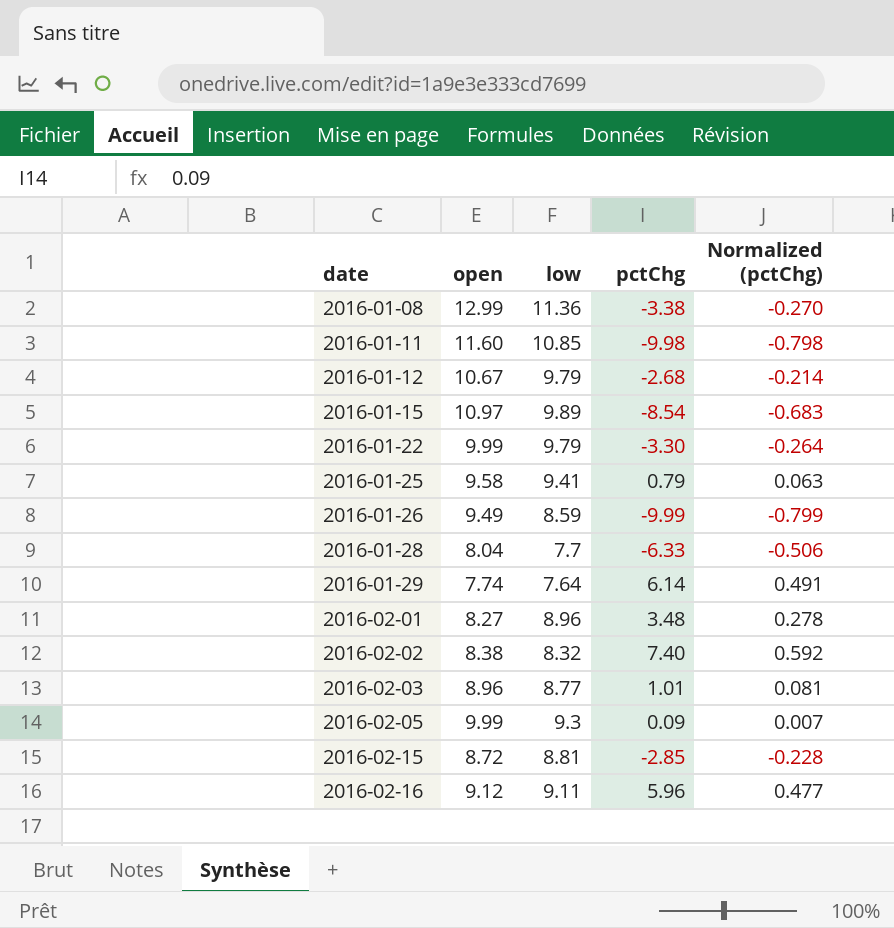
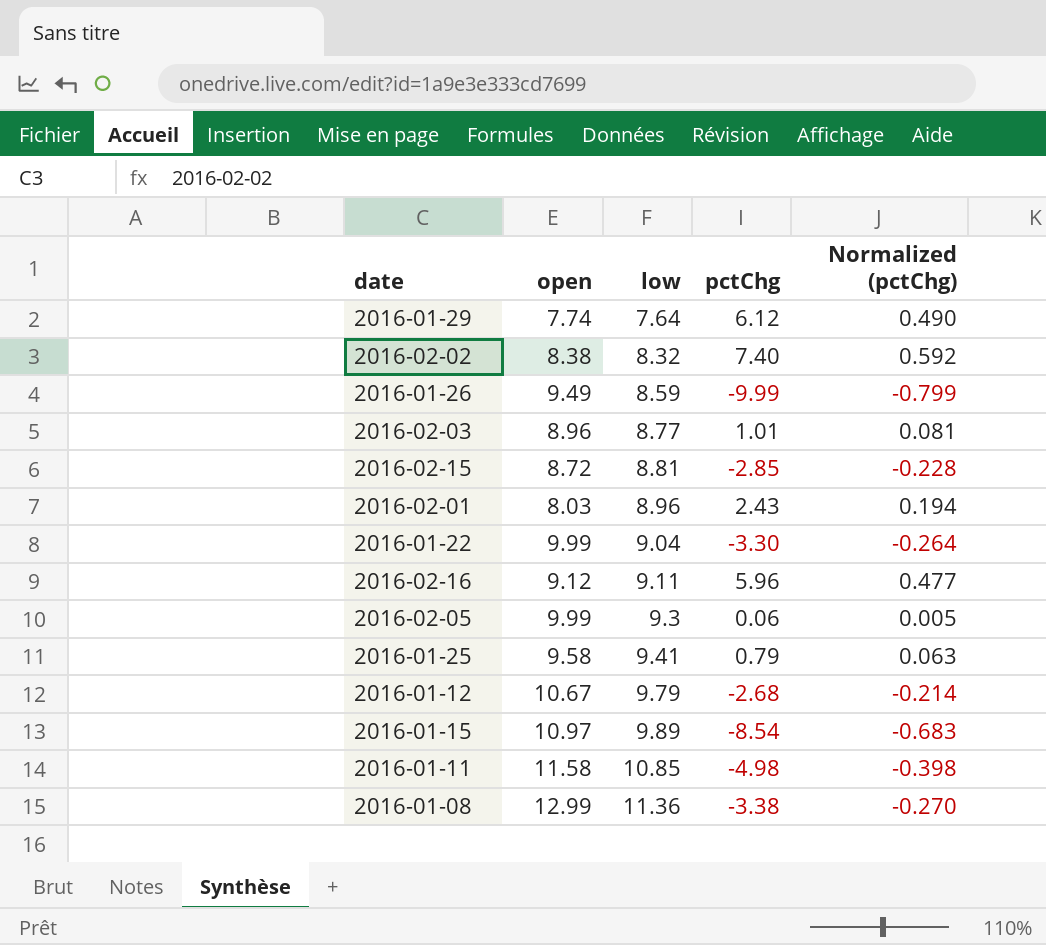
row order: date ascending -> low ascending
row 2016-01-28: 8.04 | 7.7 | -6.33 | -0.506 -> none
2016-01-29 | pctChg: 6.14 -> 6.12
2016-01-29 | Normalized (pctChg): 0.491 -> 0.490
2016-02-01 | open: 8.27 -> 8.03
2016-02-01 | pctChg: 3.48 -> 2.43
2016-02-01 | Normalized (pctChg): 0.278 -> 0.194
2016-01-22 | low: 9.79 -> 9.04
2016-02-05 | pctChg: 0.09 -> 0.06
2016-02-05 | Normalized (pctChg): 0.007 -> 0.005
2016-01-11 | open: 11.60 -> 11.58
2016-01-11 | pctChg: -9.98 -> -4.98
2016-01-11 | Normalized (pctChg): -0.798 -> -0.398

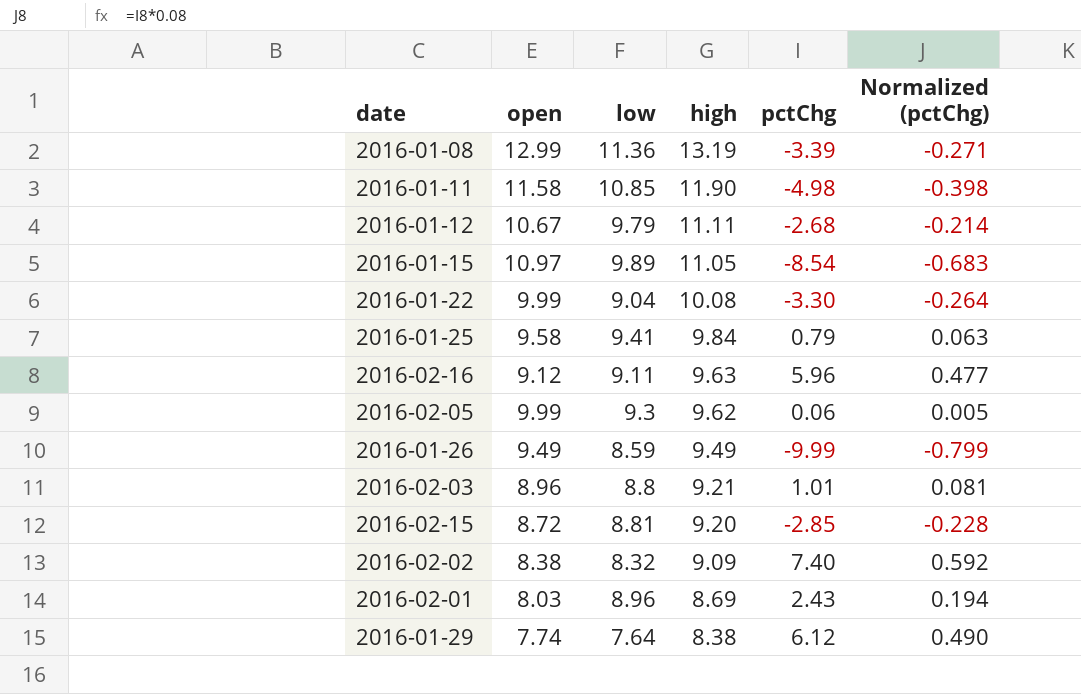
row order: low ascending -> high descending
column high | position: none -> 4
2016-01-08 | pctChg: -3.38 -> -3.39
2016-01-08 | Normalized (pctChg): -0.270 -> -0.271
2016-02-03 | low: 8.77 -> 8.8

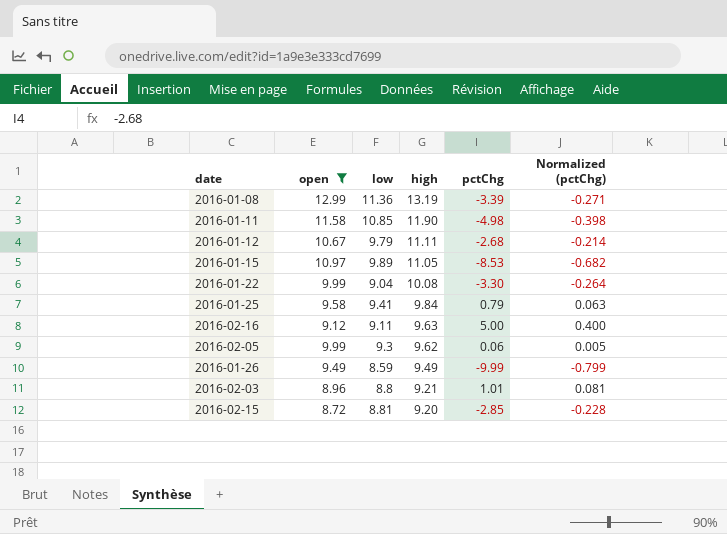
filter: none -> open >= 8.72
2016-01-15 | pctChg: -8.54 -> -8.53
2016-01-15 | Normalized (pctChg): -0.683 -> -0.682
2016-02-16 | pctChg: 5.96 -> 5.00
2016-02-16 | Normalized (pctChg): 0.477 -> 0.400

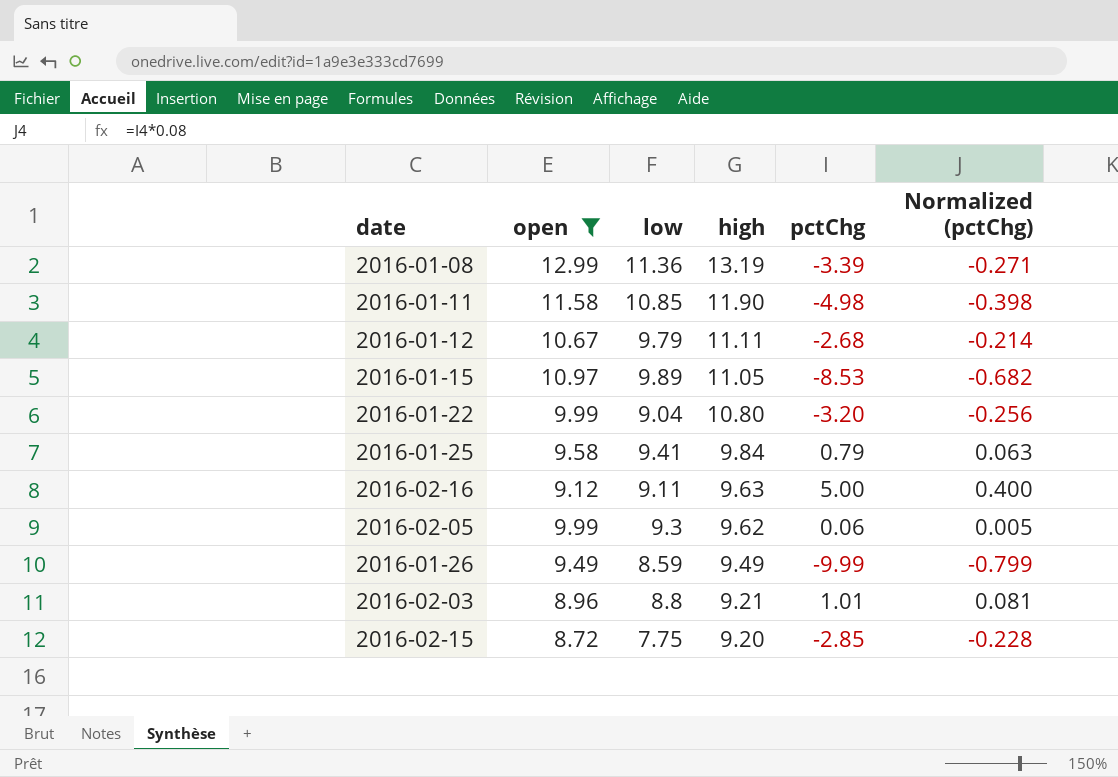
2016-01-22 | high: 10.08 -> 10.80
2016-01-22 | pctChg: -3.30 -> -3.20
2016-01-22 | Normalized (pctChg): -0.264 -> -0.256
2016-02-15 | low: 8.81 -> 7.75

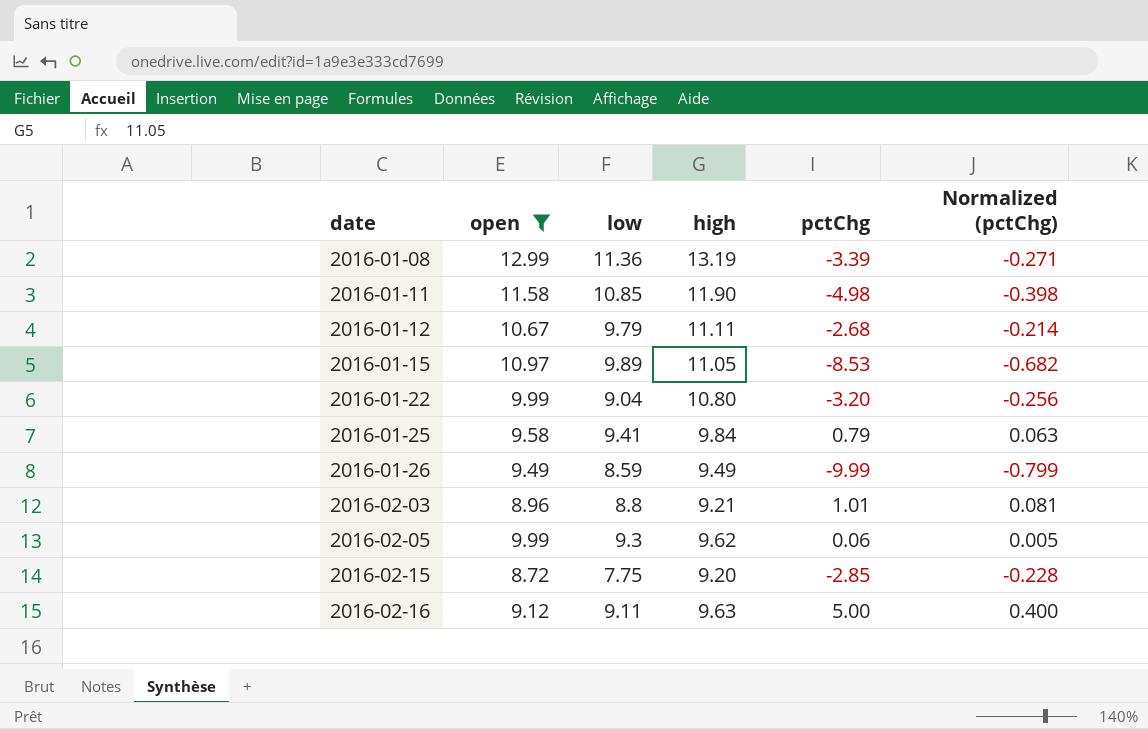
row order: high descending -> date ascending

